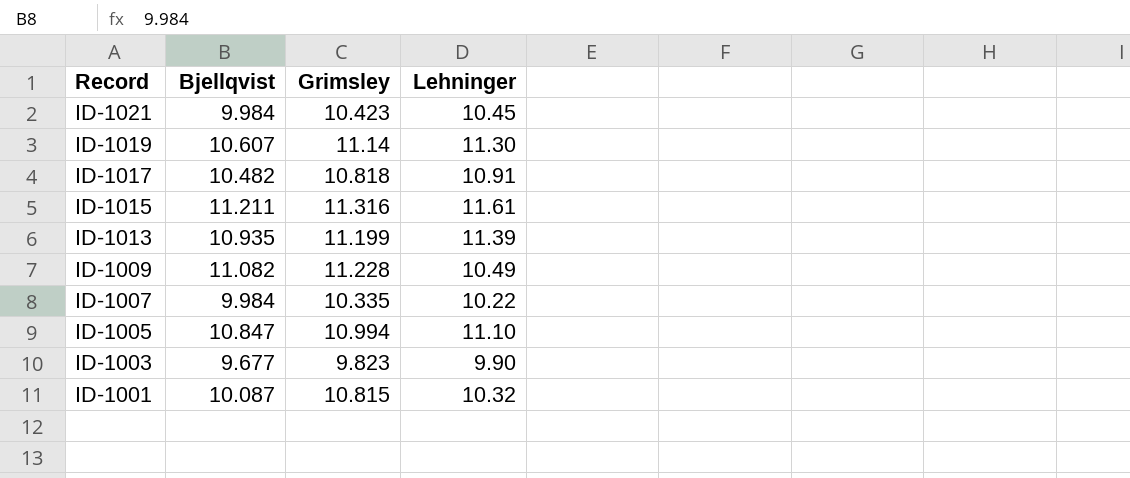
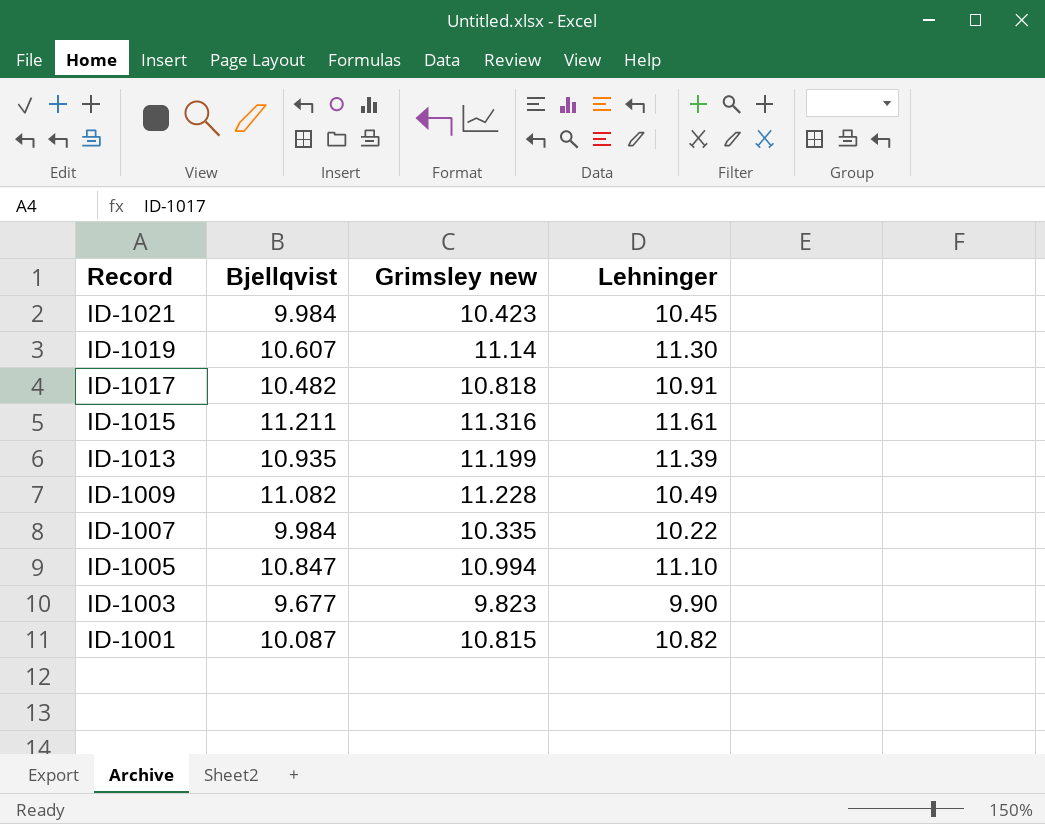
column name: Grimsley -> Grimsley new
ID-1001 | Lehninger: 10.32 -> 10.82

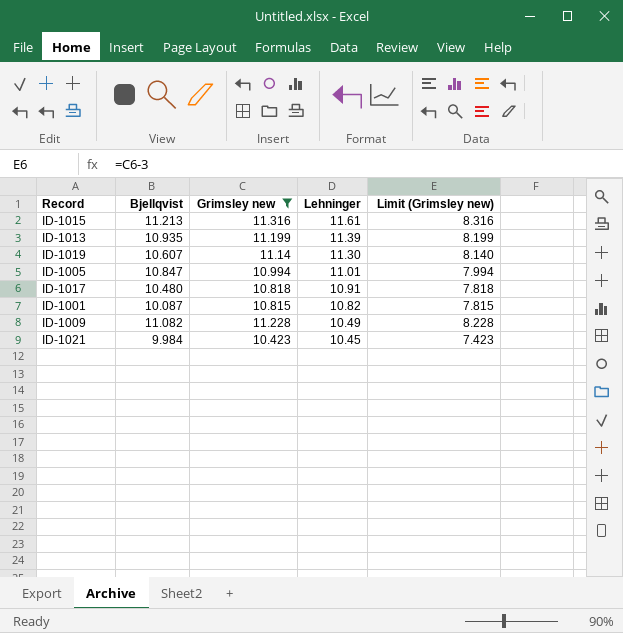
filter: none -> Grimsley new >= 10.423
row order: Record descending -> Lehninger descending
column Limit (Grimsley new) | formula: none -> [Grimsley new] - 3
ID-1015 | Bjellqvist: 11.211 -> 11.213
ID-1005 | Lehninger: 11.10 -> 11.01
ID-1017 | Bjellqvist: 10.482 -> 10.480

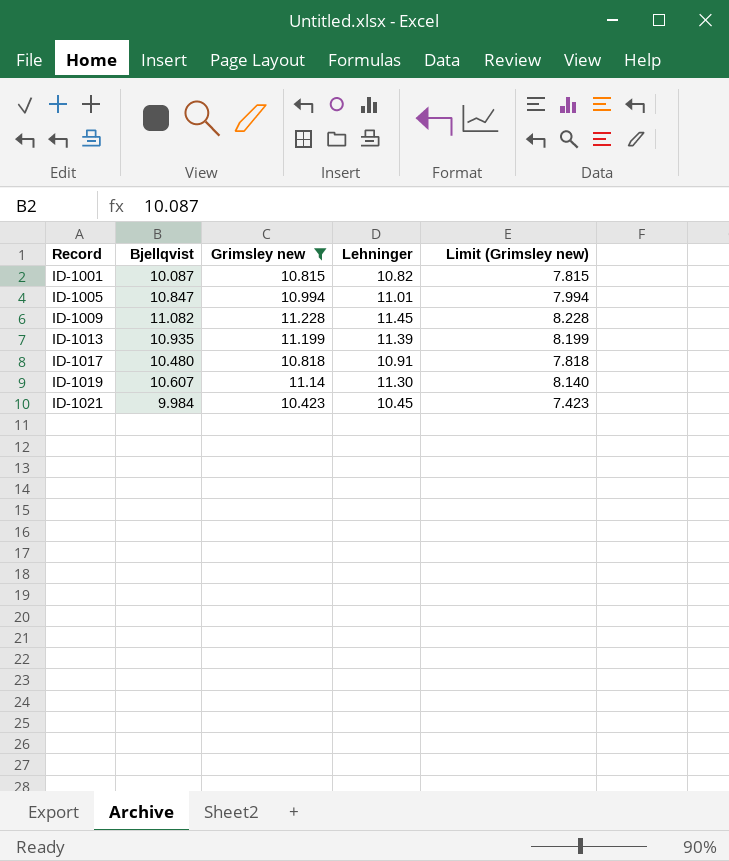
row order: Lehninger descending -> Record ascending
row ID-1015: 11.213 | 11.316 | 11.61 | 8.316 -> none
ID-1009 | Lehninger: 10.49 -> 11.45

